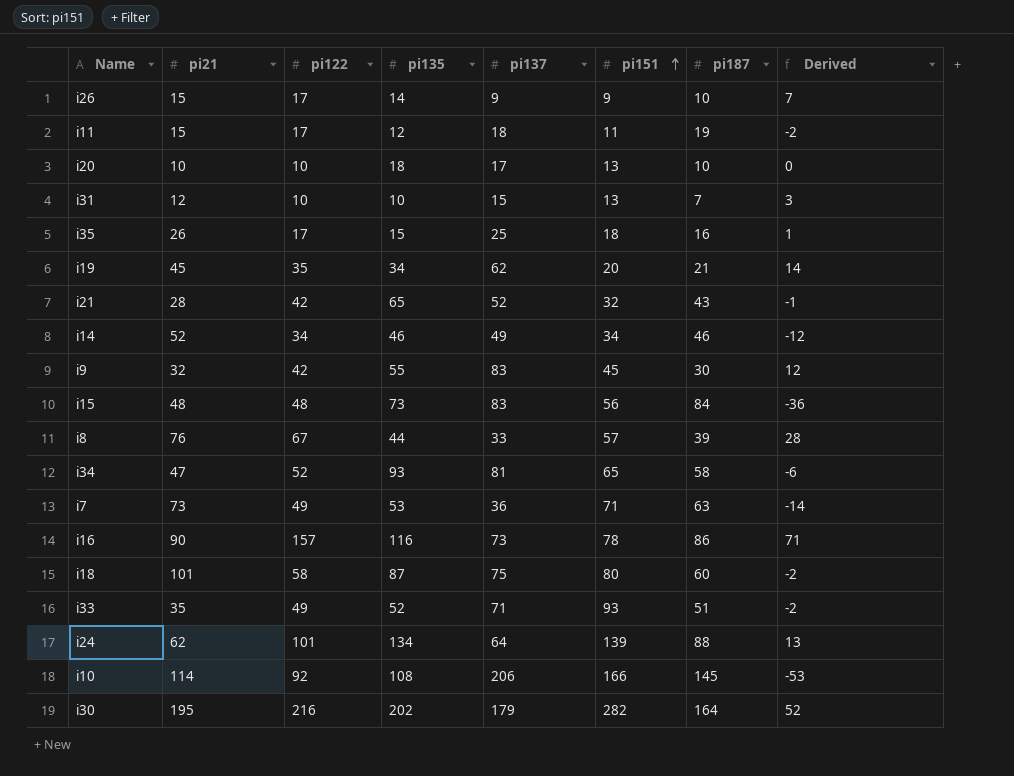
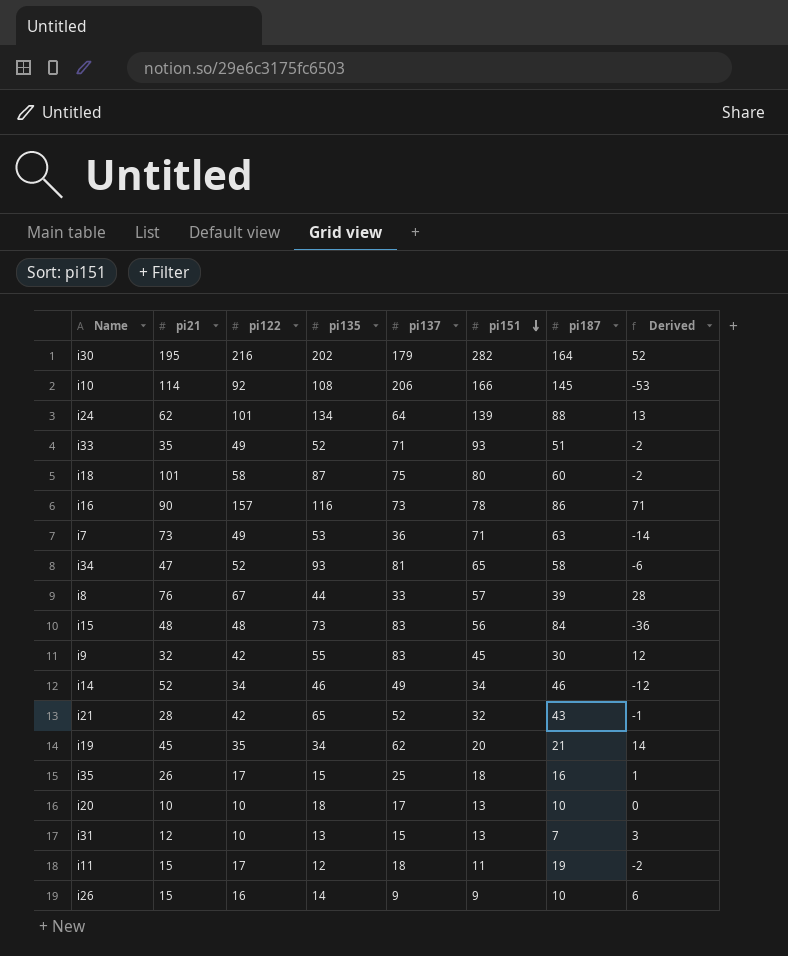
row order: pi151 ascending -> pi151 descending
i31 | pi135: 10 -> 13
i26 | pi122: 17 -> 16
i26 | Derived: 7 -> 6

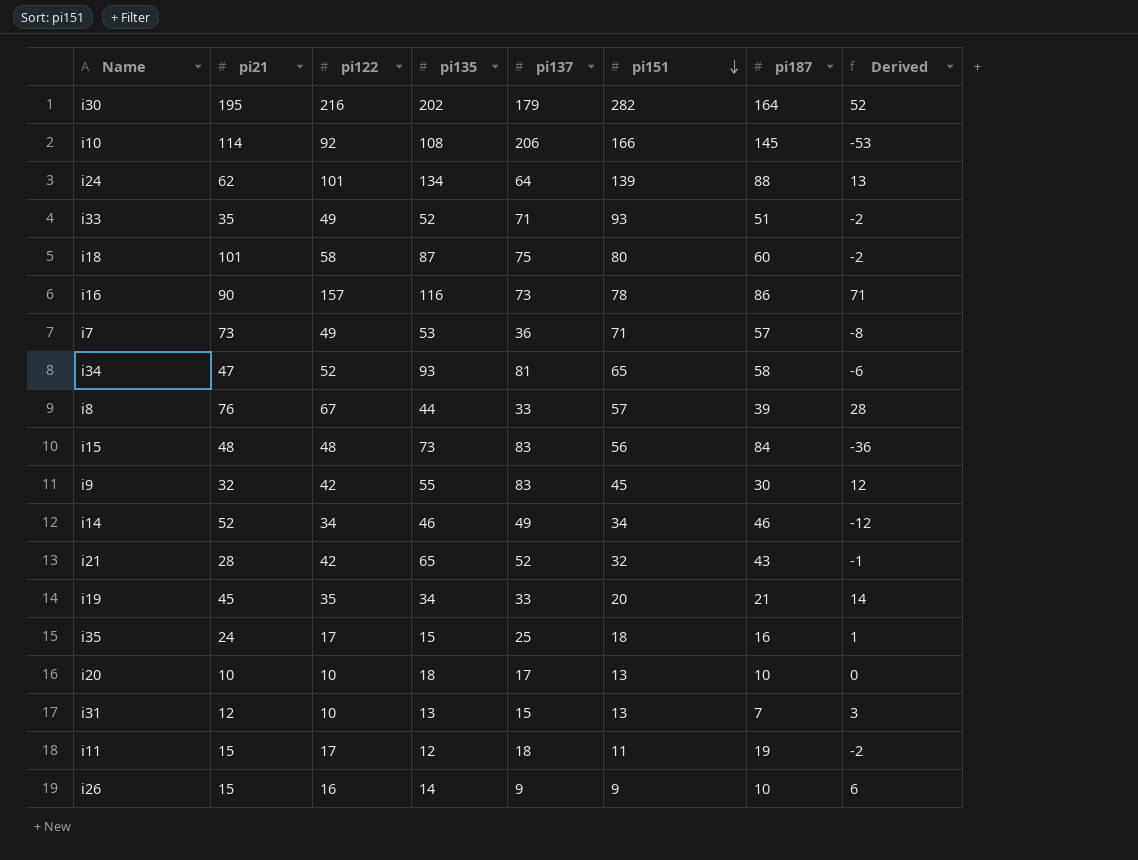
i7 | pi187: 63 -> 57
i7 | Derived: -14 -> -8
i19 | pi137: 62 -> 33
i35 | pi21: 26 -> 24

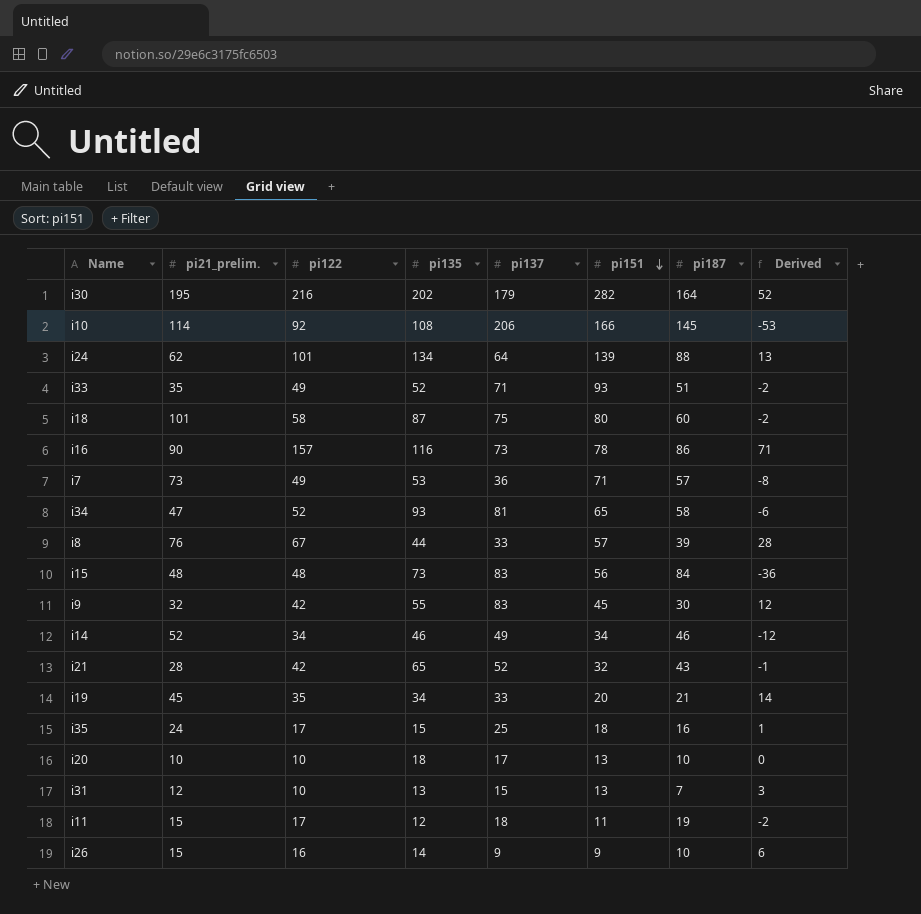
column name: pi21 -> pi21_prelim.

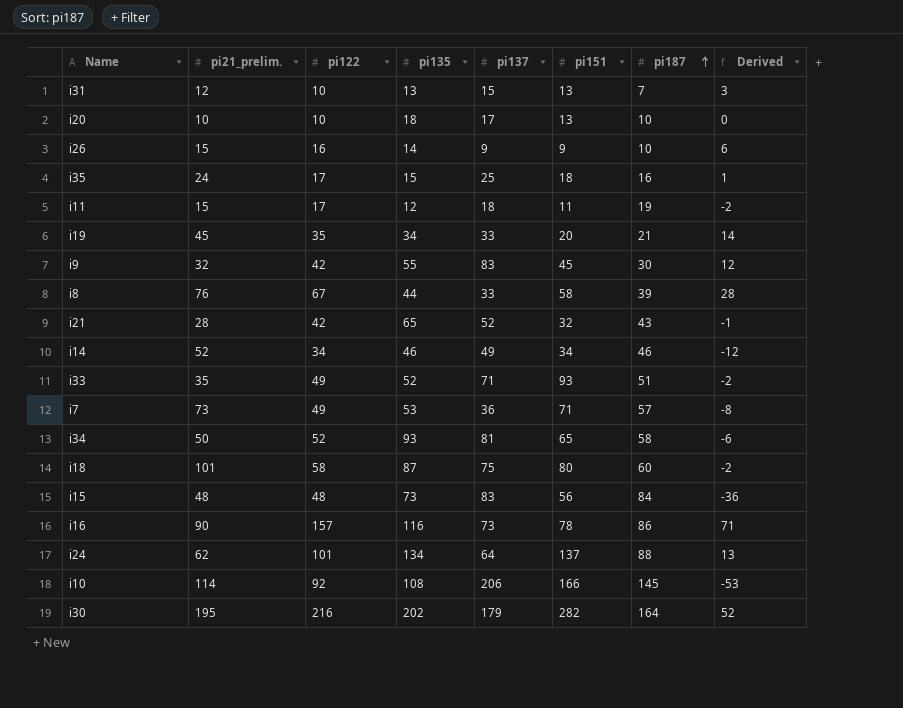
row order: pi151 descending -> pi187 ascending
i8 | pi151: 57 -> 58
i34 | pi21_prelim.: 47 -> 50
i24 | pi151: 139 -> 137

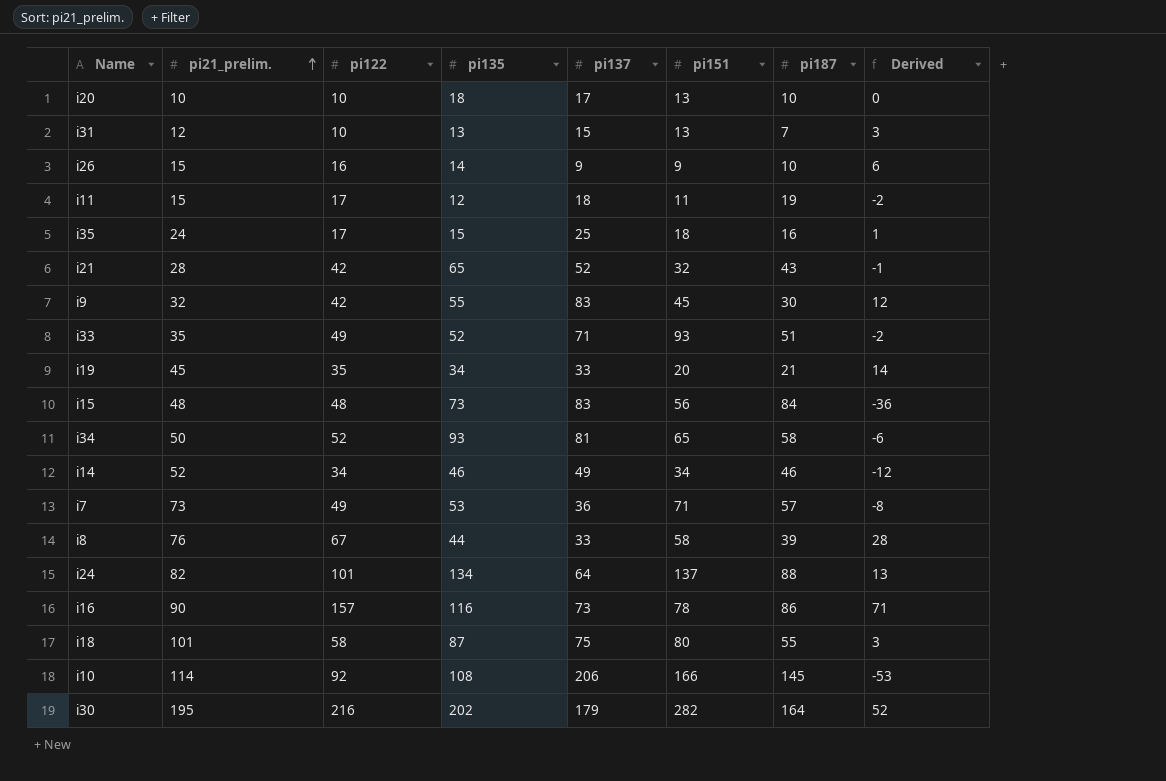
row order: pi187 ascending -> pi21_prelim. ascending
i24 | pi21_prelim.: 62 -> 82
i18 | pi187: 60 -> 55
i18 | Derived: -2 -> 3

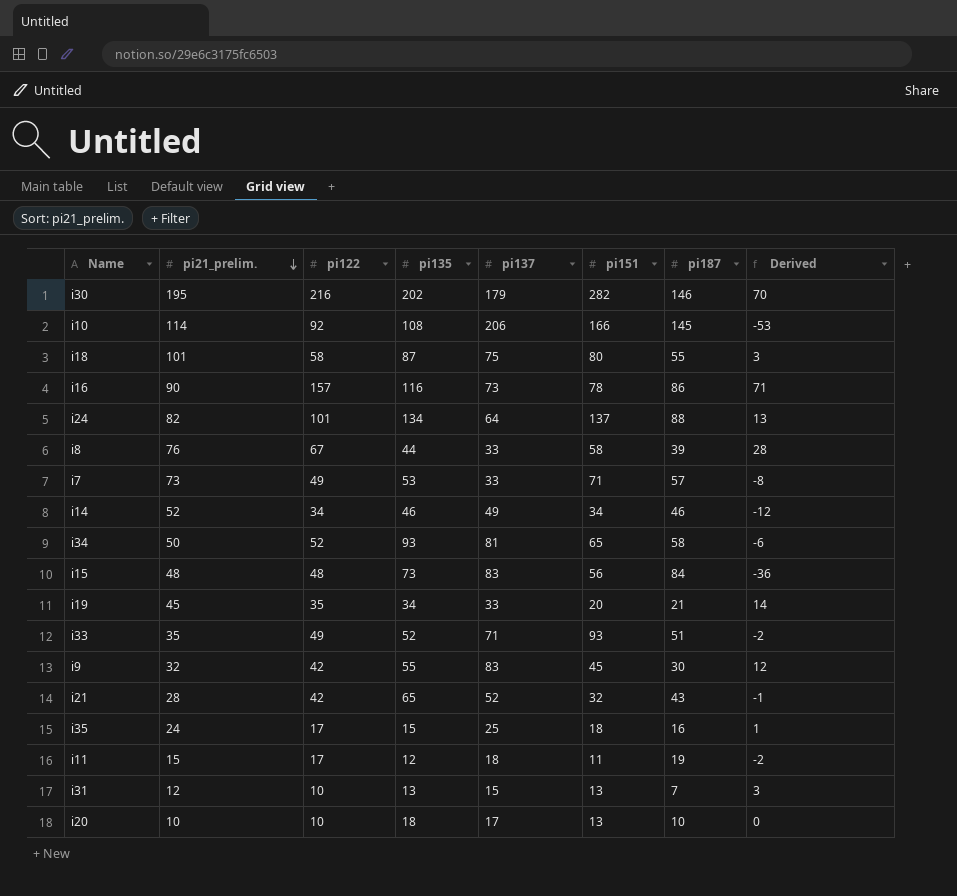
row order: pi21_prelim. ascending -> pi21_prelim. descending
row i26: 15 | 16 | 14 | 9 | 9 | 10 | 6 -> none
i30 | pi187: 164 -> 146
i30 | Derived: 52 -> 70
i7 | pi137: 36 -> 33

